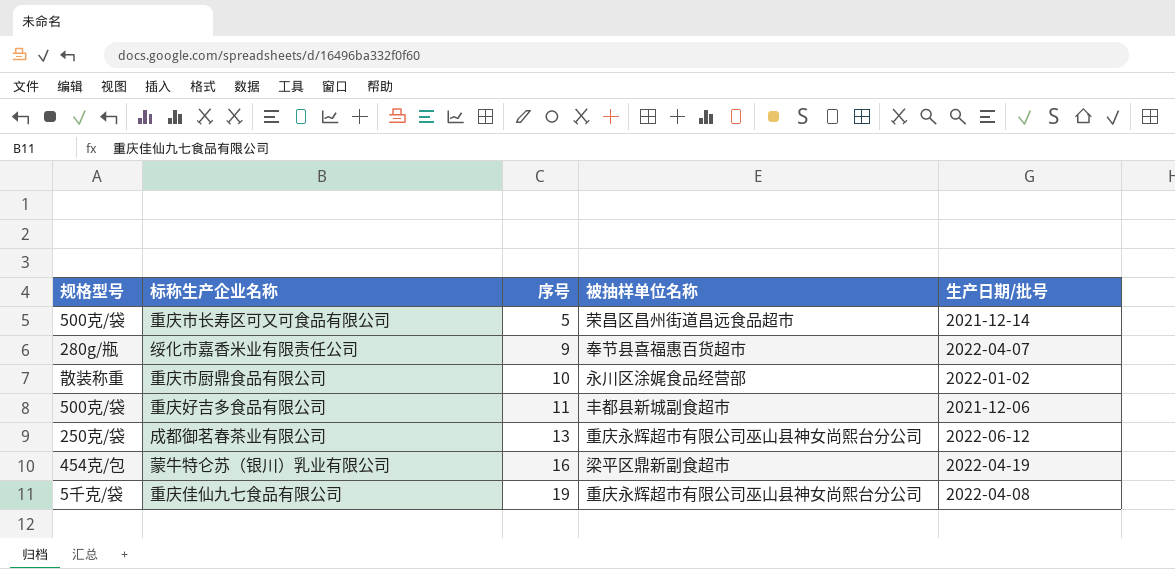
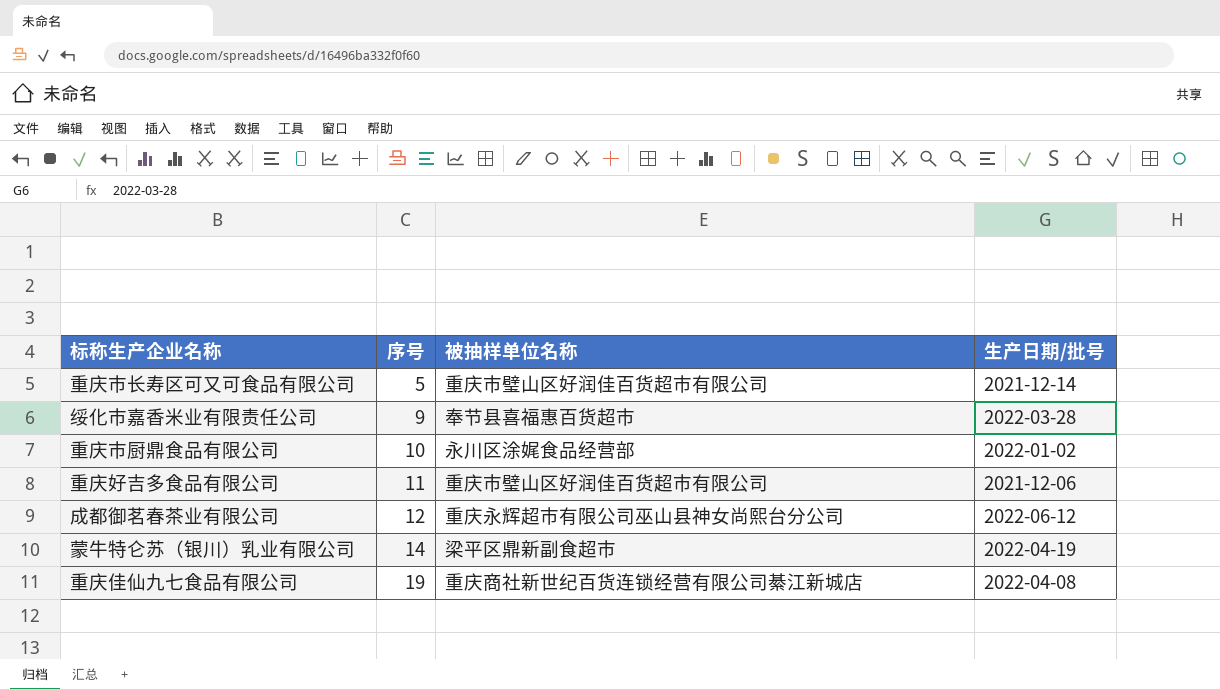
column 规格型号 | position: 1 -> none
重庆市长寿区可又可食品有限公司 | 被抽样单位名称: 荣昌区昌州街道昌远食品超市 -> 重庆市璧山区好润佳百货超市有限公司
绥化市嘉香米业有限责任公司 | 生产日期/批号: 2022-04-07 -> 2022-03-28
重庆好吉多食品有限公司 | 被抽样单位名称: 丰都县新城副食超市 -> 重庆市璧山区好润佳百货超市有限公司
成都御茗春茶业有限公司 | 序号: 13 -> 12
蒙牛特仑苏（银川）乳业有限公司 | 序号: 16 -> 14
重庆佳仙九七食品有限公司 | 被抽样单位名称: 重庆永辉超市有限公司巫山县神女尚熙台分公司 -> 重庆商社新世纪百货连锁经营有限公司綦江新城店

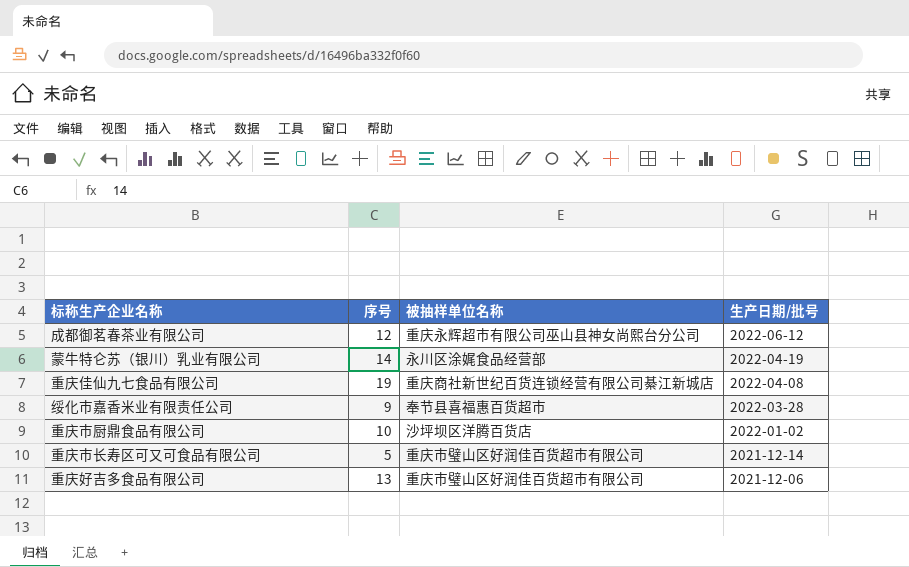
row order: 序号 ascending -> 生产日期/批号 descending
蒙牛特仑苏（银川）乳业有限公司 | 被抽样单位名称: 梁平区鼎新副食超市 -> 永川区涂娓食品经营部
重庆市厨鼎食品有限公司 | 被抽样单位名称: 永川区涂娓食品经营部 -> 沙坪坝区洋腾百货店
重庆好吉多食品有限公司 | 序号: 11 -> 13

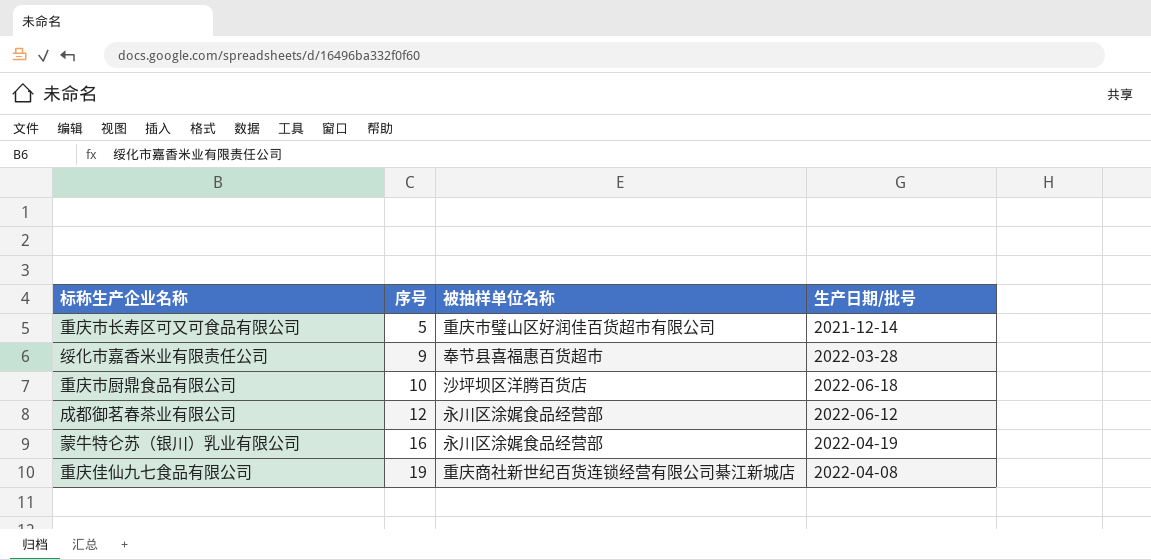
row order: 生产日期/批号 descending -> 序号 ascending
row 重庆好吉多食品有限公司: 13 | 重庆市璧山区好润佳百货超市有限公司 | 2021-12-06 -> none
重庆市厨鼎食品有限公司 | 生产日期/批号: 2022-01-02 -> 2022-06-18
成都御茗春茶业有限公司 | 被抽样单位名称: 重庆永辉超市有限公司巫山县神女尚熙台分公司 -> 永川区涂娓食品经营部
蒙牛特仑苏（银川）乳业有限公司 | 序号: 14 -> 16

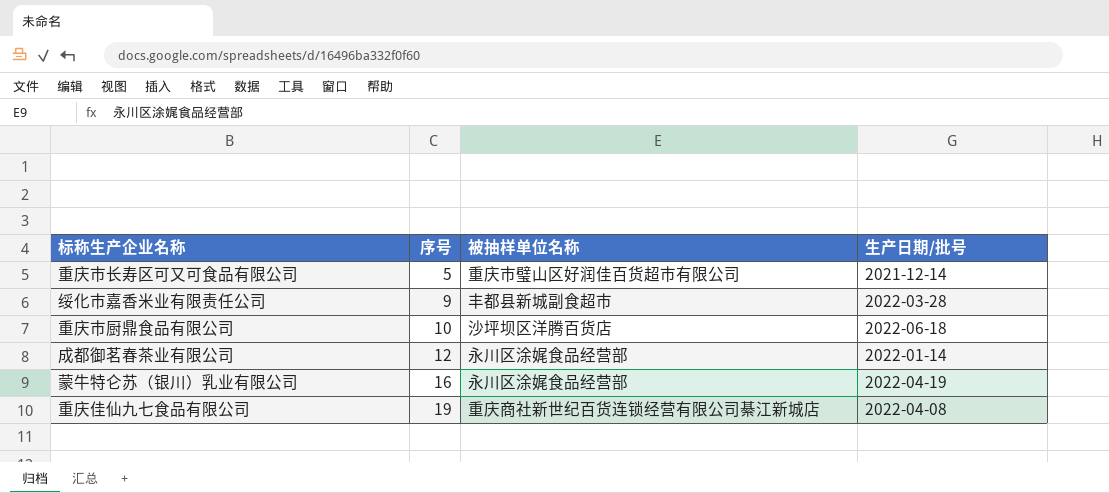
绥化市嘉香米业有限责任公司 | 被抽样单位名称: 奉节县喜福惠百货超市 -> 丰都县新城副食超市
成都御茗春茶业有限公司 | 生产日期/批号: 2022-06-12 -> 2022-01-14

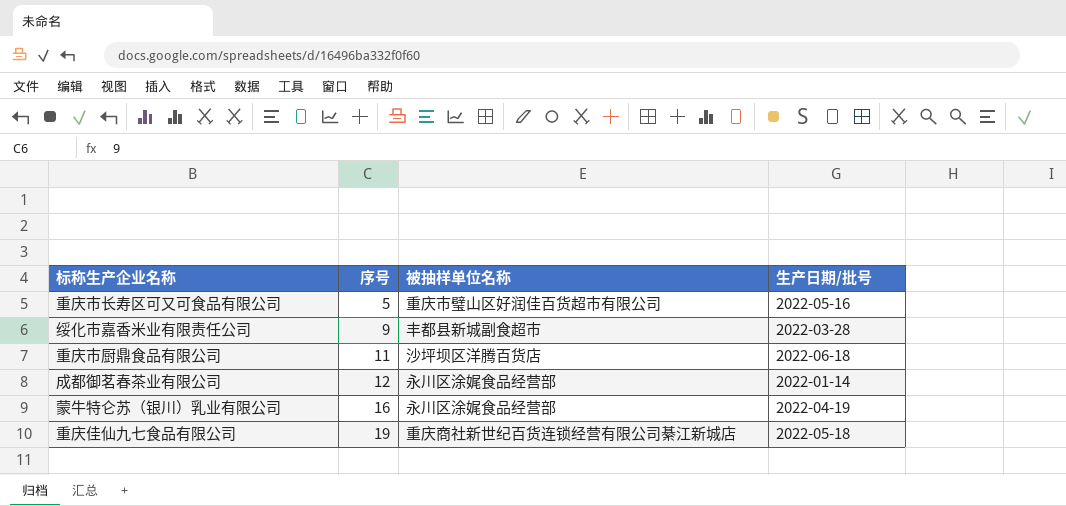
重庆市长寿区可又可食品有限公司 | 生产日期/批号: 2021-12-14 -> 2022-05-16
重庆市厨鼎食品有限公司 | 序号: 10 -> 11
重庆佳仙九七食品有限公司 | 生产日期/批号: 2022-04-08 -> 2022-05-18

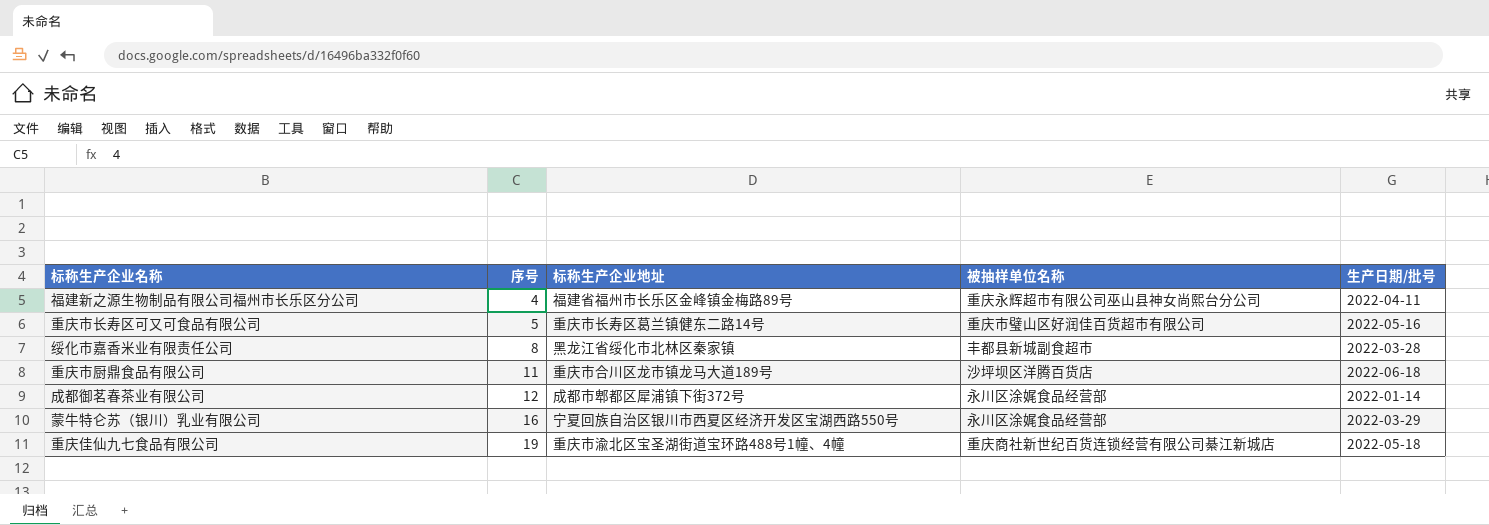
column 标称生产企业地址 | position: none -> 3
row 福建新之源生物制品有限公司福州市长乐区分公司: none -> 4 | 福建省福州市长乐区金峰镇金梅路89号 | 重庆永辉超市有限公司巫山县神女尚熙台分公司 | 2022-04-11
绥化市嘉香米业有限责任公司 | 序号: 9 -> 8
蒙牛特仑苏（银川）乳业有限公司 | 生产日期/批号: 2022-04-19 -> 2022-03-29

